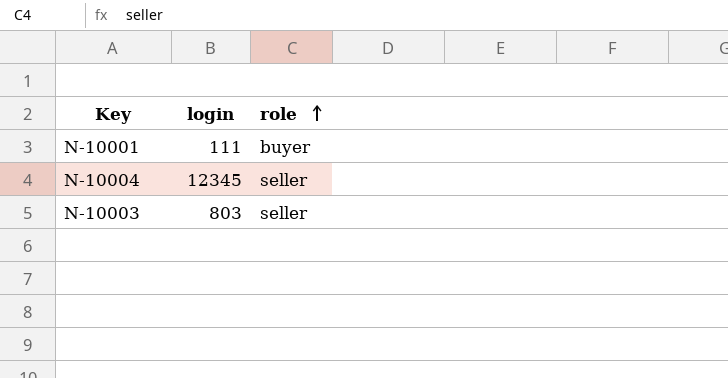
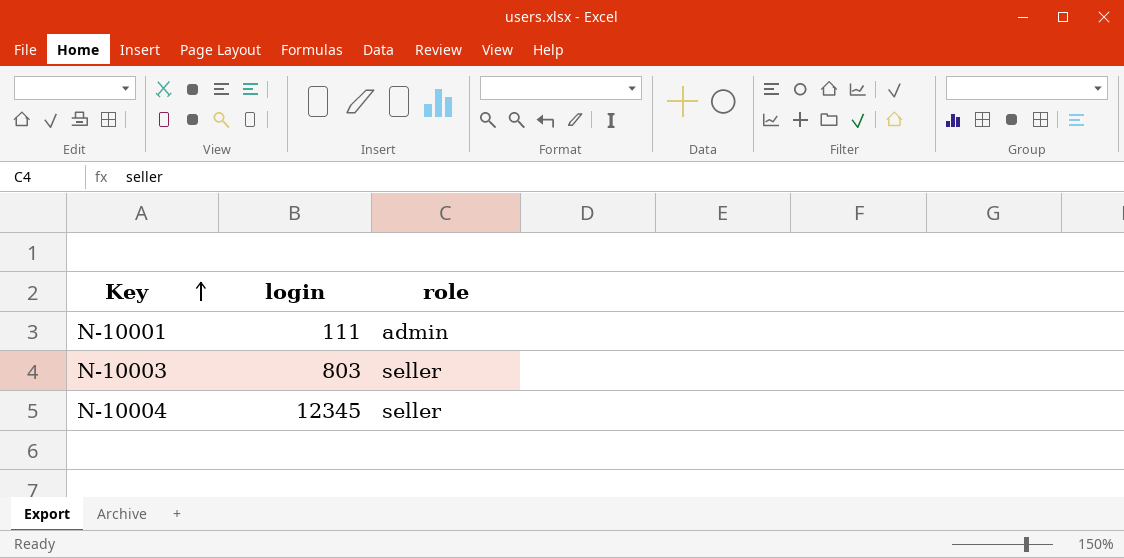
row order: role ascending -> Key ascending
N-10001 | role: buyer -> admin

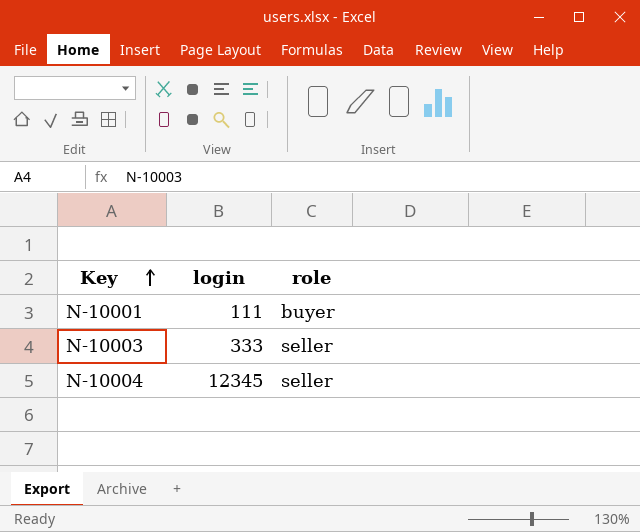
N-10001 | role: admin -> buyer
N-10003 | login: 803 -> 333

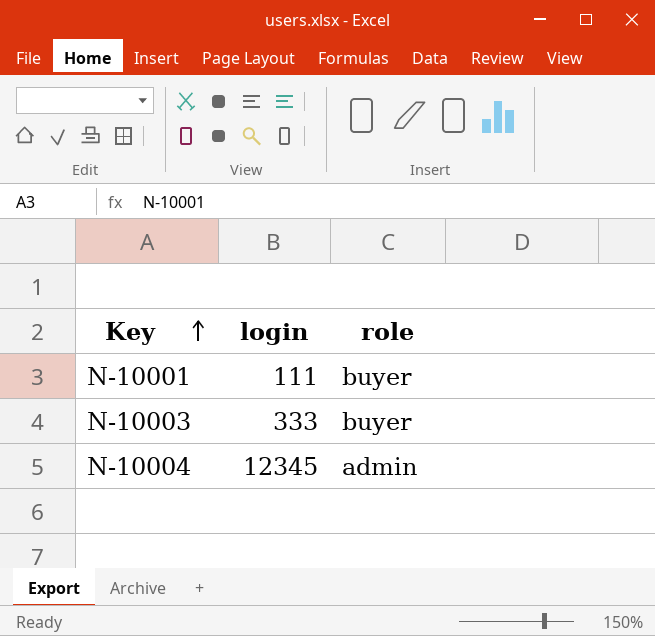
N-10003 | role: seller -> buyer
N-10004 | role: seller -> admin

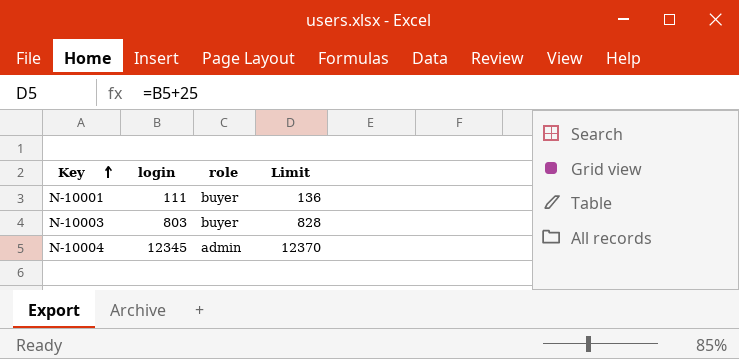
column Limit | formula: none -> [login] + 25
N-10003 | login: 333 -> 803

